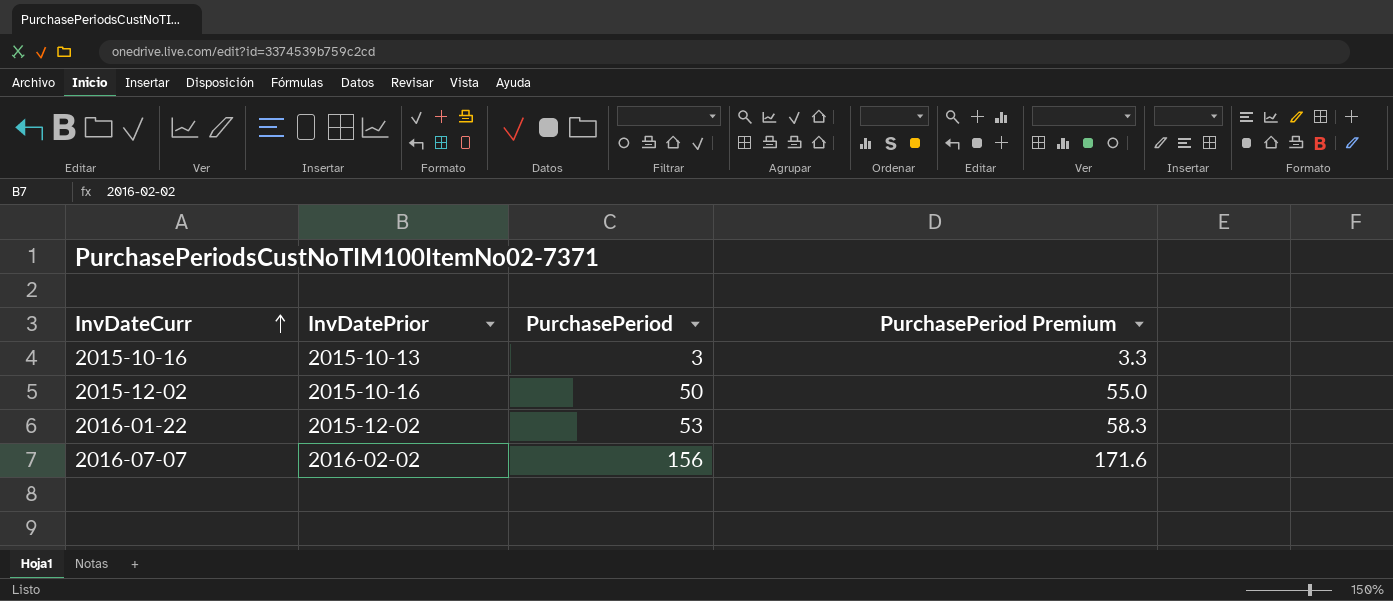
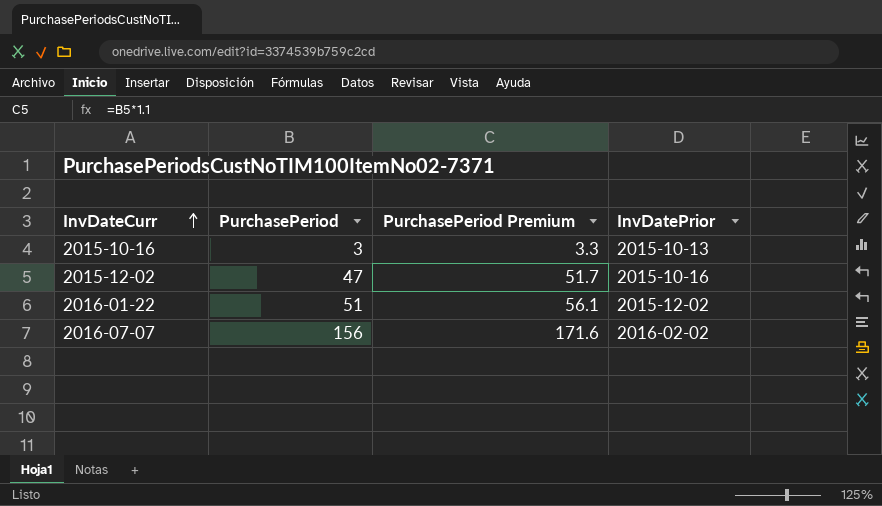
column InvDatePrior | position: 2 -> 4
2015-12-02 | PurchasePeriod: 50 -> 47
2015-12-02 | PurchasePeriod Premium: 55.0 -> 51.7
2016-01-22 | PurchasePeriod: 53 -> 51
2016-01-22 | PurchasePeriod Premium: 58.3 -> 56.1

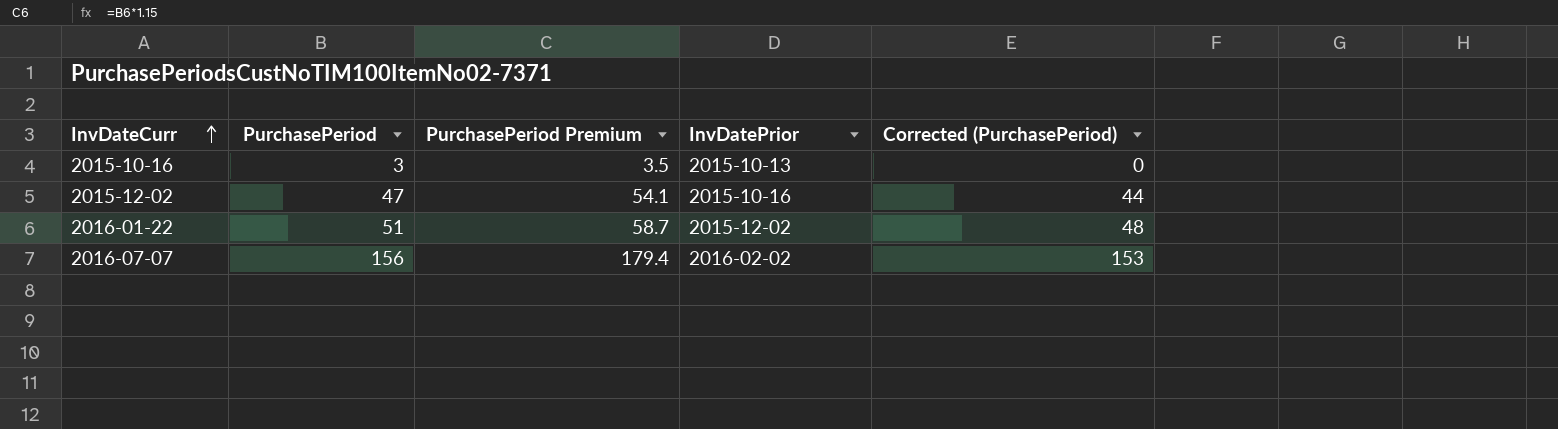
column PurchasePeriod Premium | formula: [PurchasePeriod] * 1.1 -> [PurchasePeriod] * 1.15
column Corrected (PurchasePeriod) | formula: none -> [PurchasePeriod] - 3

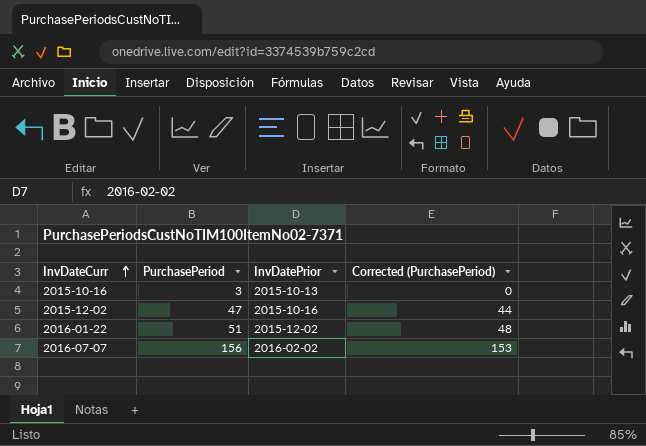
column PurchasePeriod Premium | formula: [PurchasePeriod] * 1.15 -> none

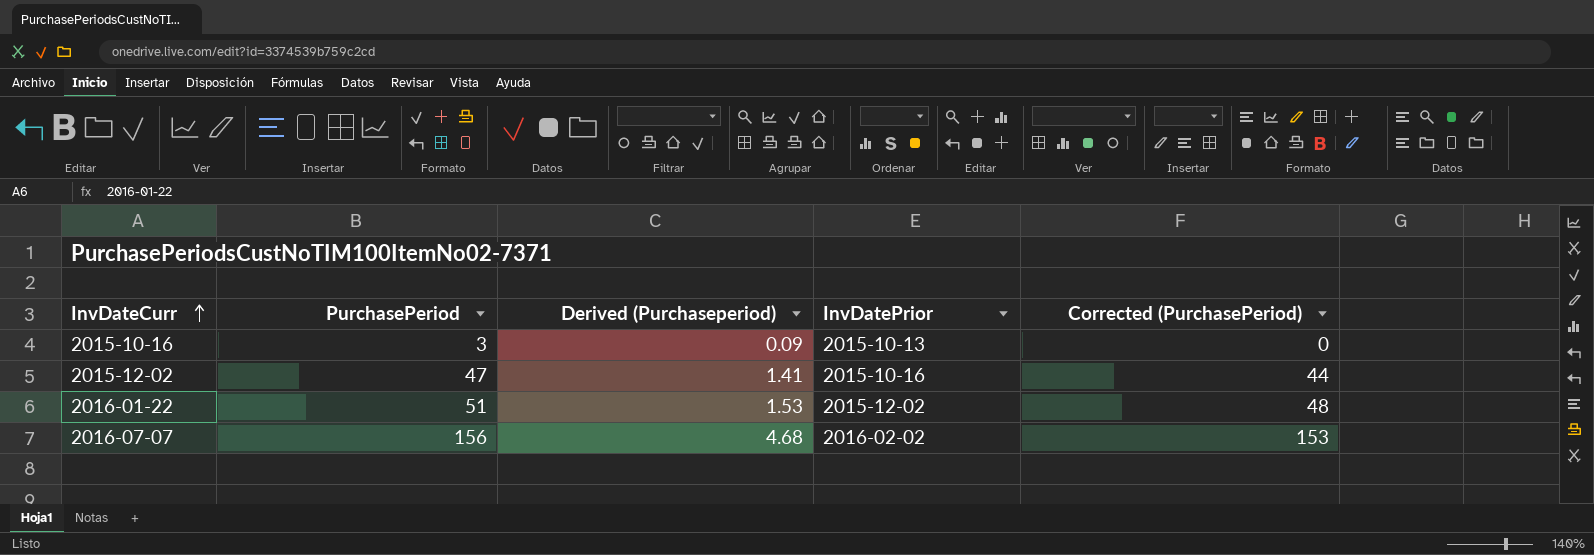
column Derived (Purchaseperiod) | formula: none -> [PurchasePeriod] * 0.03

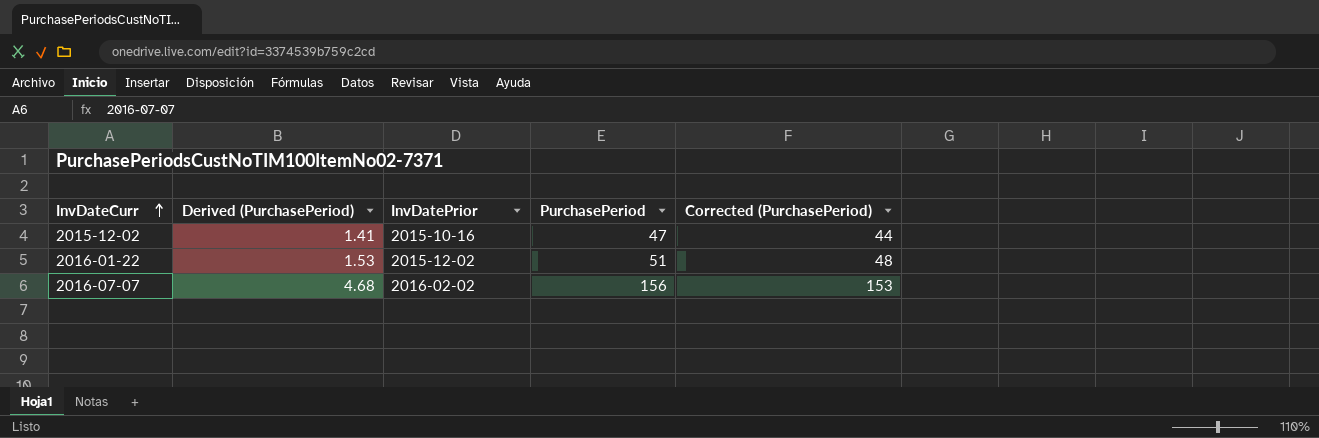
column name: Derived (Purchaseperiod) -> Derived (PurchasePeriod)
column PurchasePeriod | position: 2 -> 4
row 2015-10-16: 3 | 0.09 | 2015-10-13 | 0 -> none

